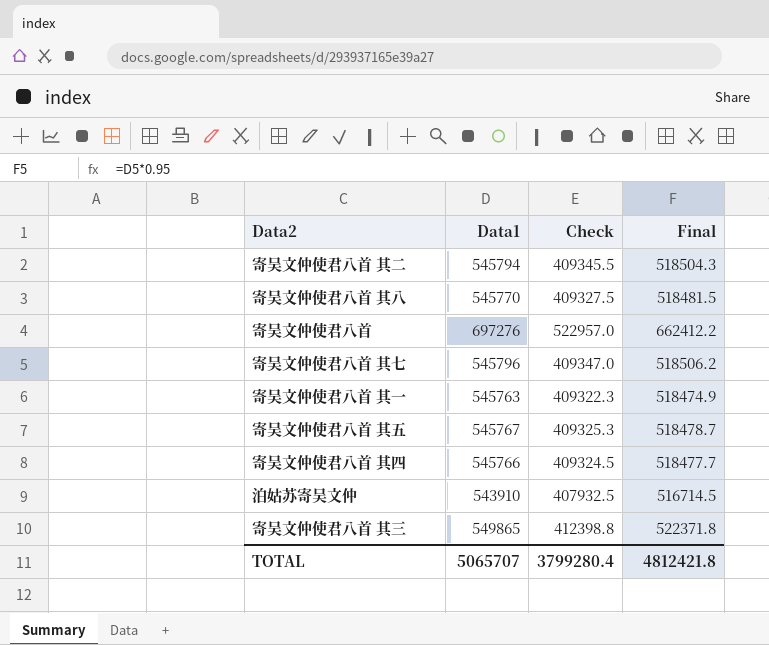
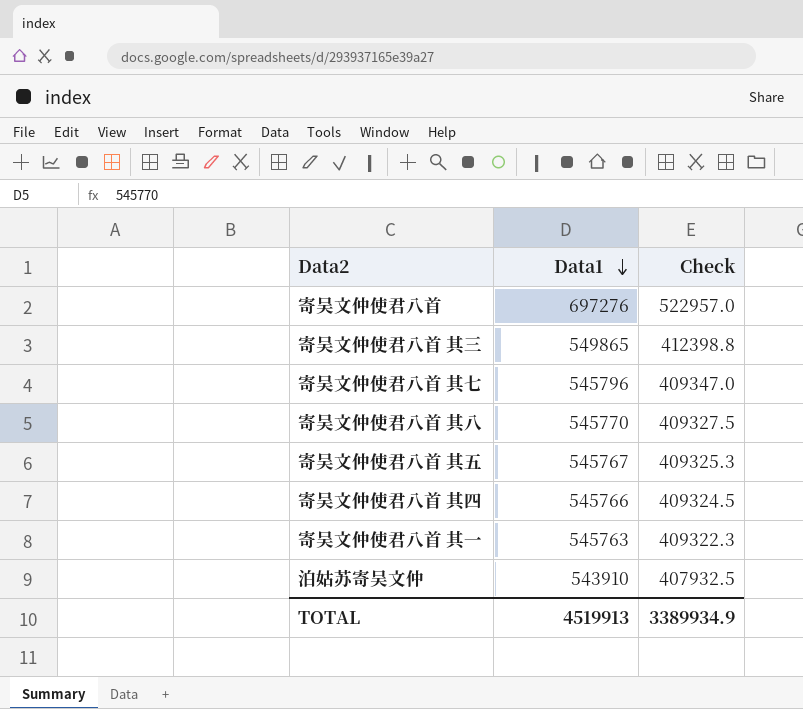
row order: none -> Data1 descending
column Final | formula: [Data1] * 0.95 -> none
row 寄吴文仲使君八首 其二: 545794 | 409345.5 | 518504.3 -> none
TOTAL | Data1: 5065707 -> 4519913
TOTAL | Check: 3799280.4 -> 3389934.9

